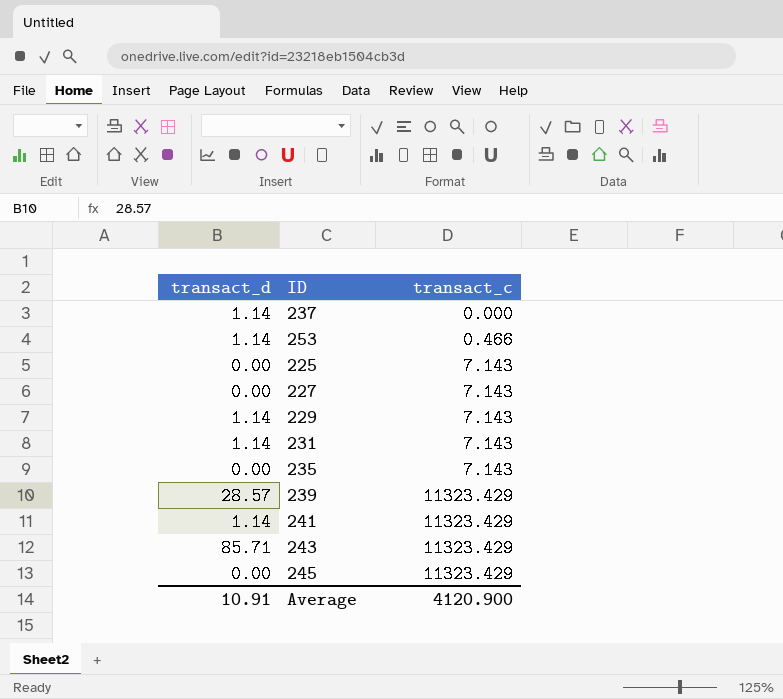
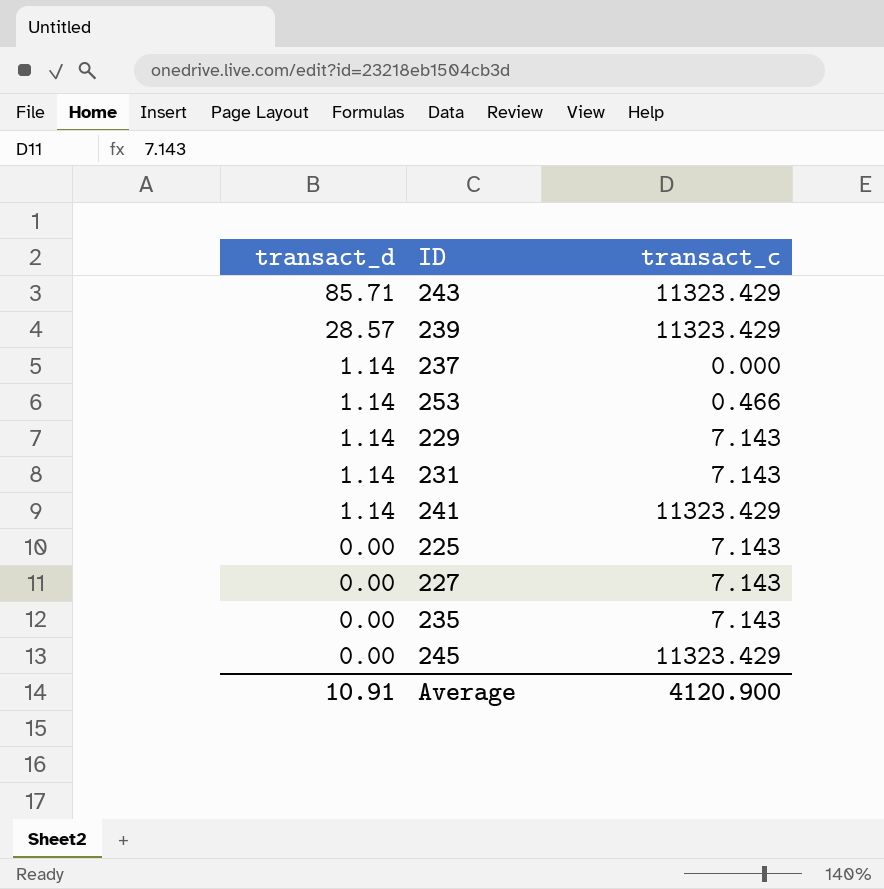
row order: transact_c ascending -> transact_d descending

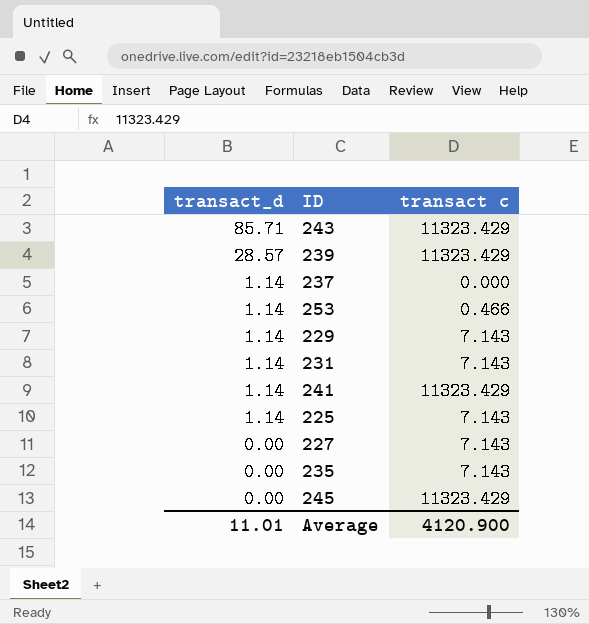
column name: transact_c -> transact c
225 | transact_d: 0.00 -> 1.14
Average | transact_d: 10.91 -> 11.01

